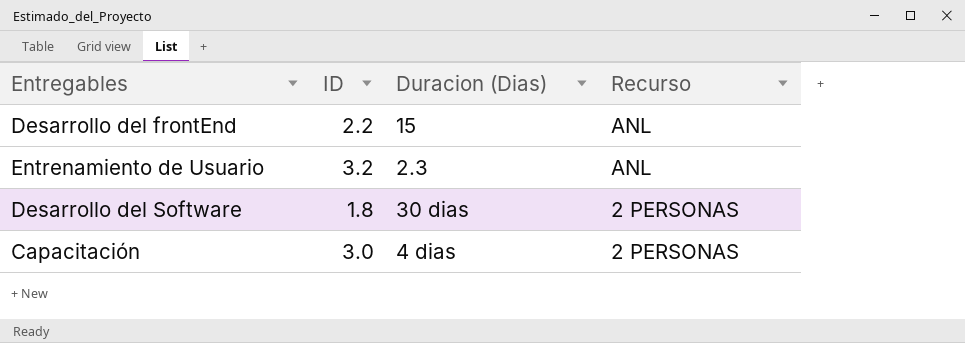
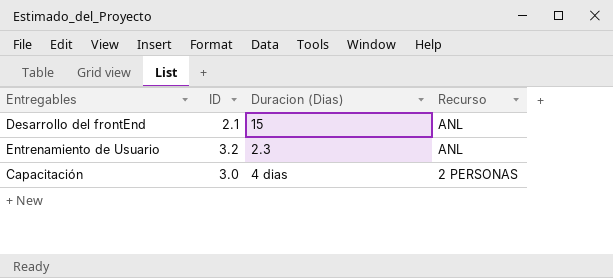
row Desarrollo del Software: 1.8 | 30 dias | 2 PERSONAS -> none
Desarrollo del frontEnd | ID: 2.2 -> 2.1

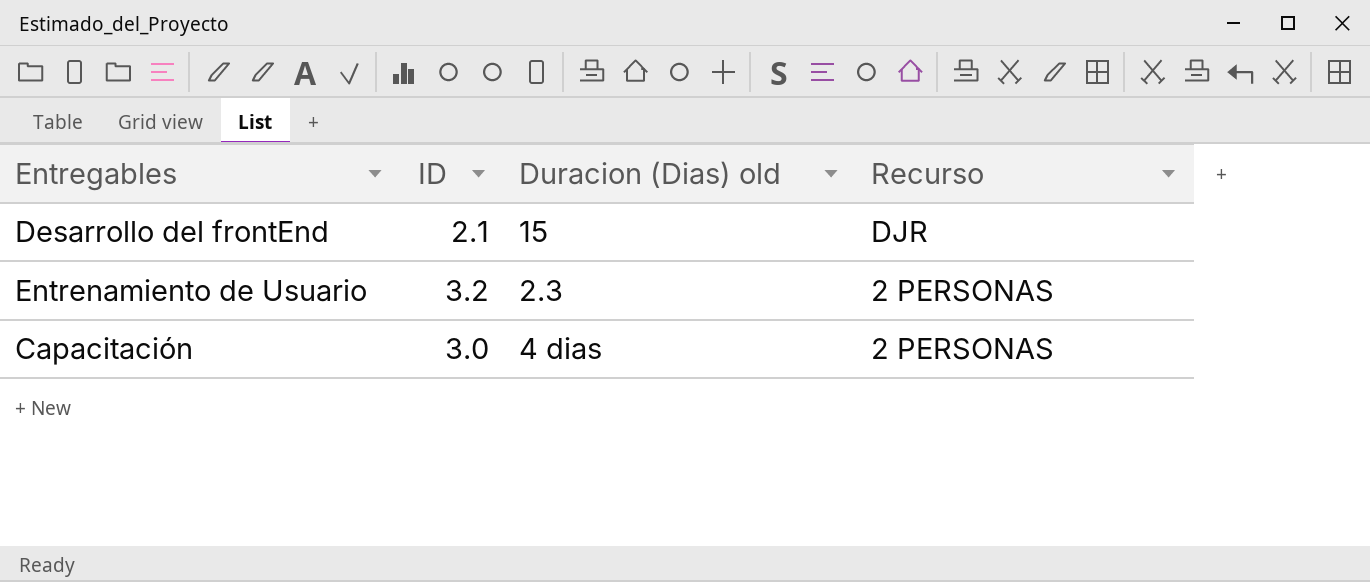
column name: Duracion (Dias) -> Duracion (Dias) old
Desarrollo del frontEnd | Recurso: ANL -> DJR
Entrenamiento de Usuario | Recurso: ANL -> 2 PERSONAS

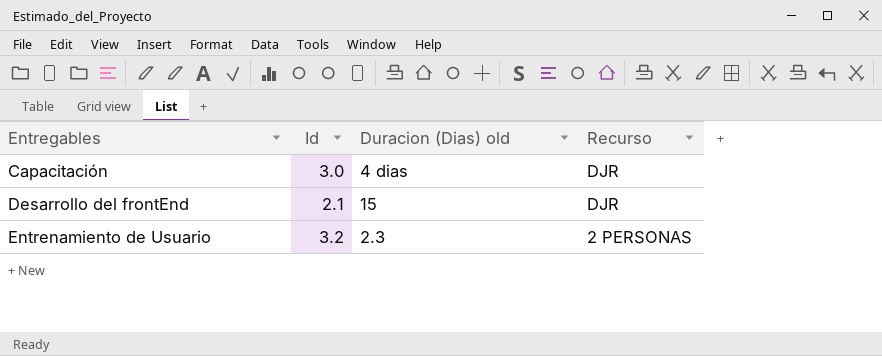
row order: Recurso descending -> Entregables ascending
column name: ID -> Id
Capacitación | Recurso: 2 PERSONAS -> DJR

